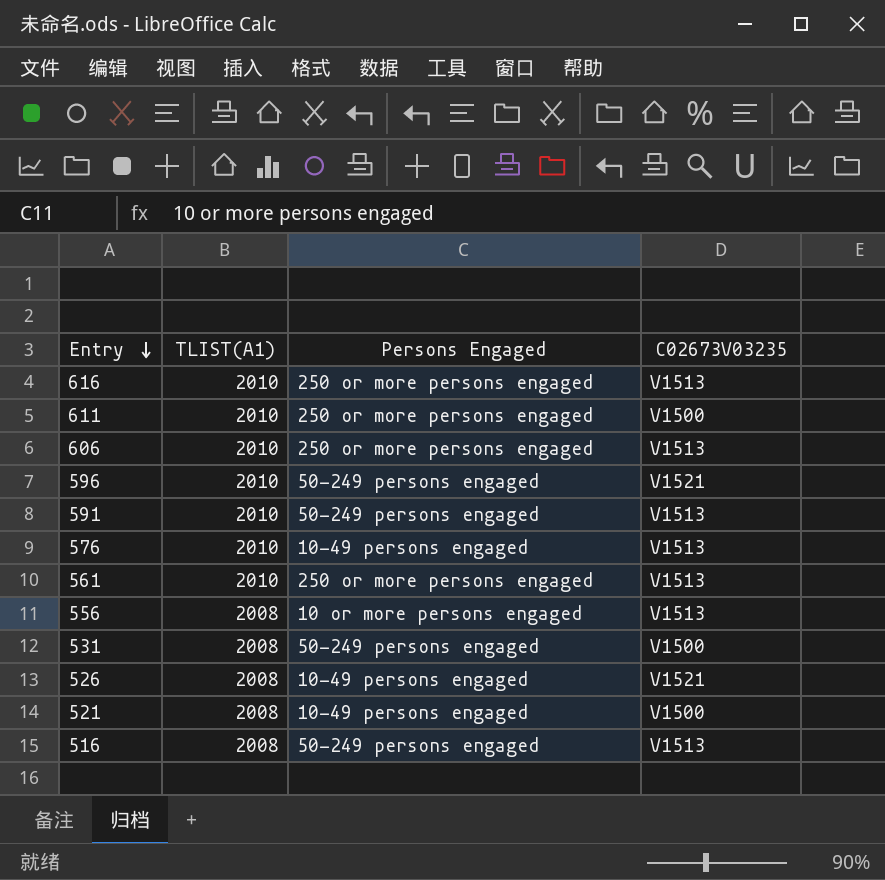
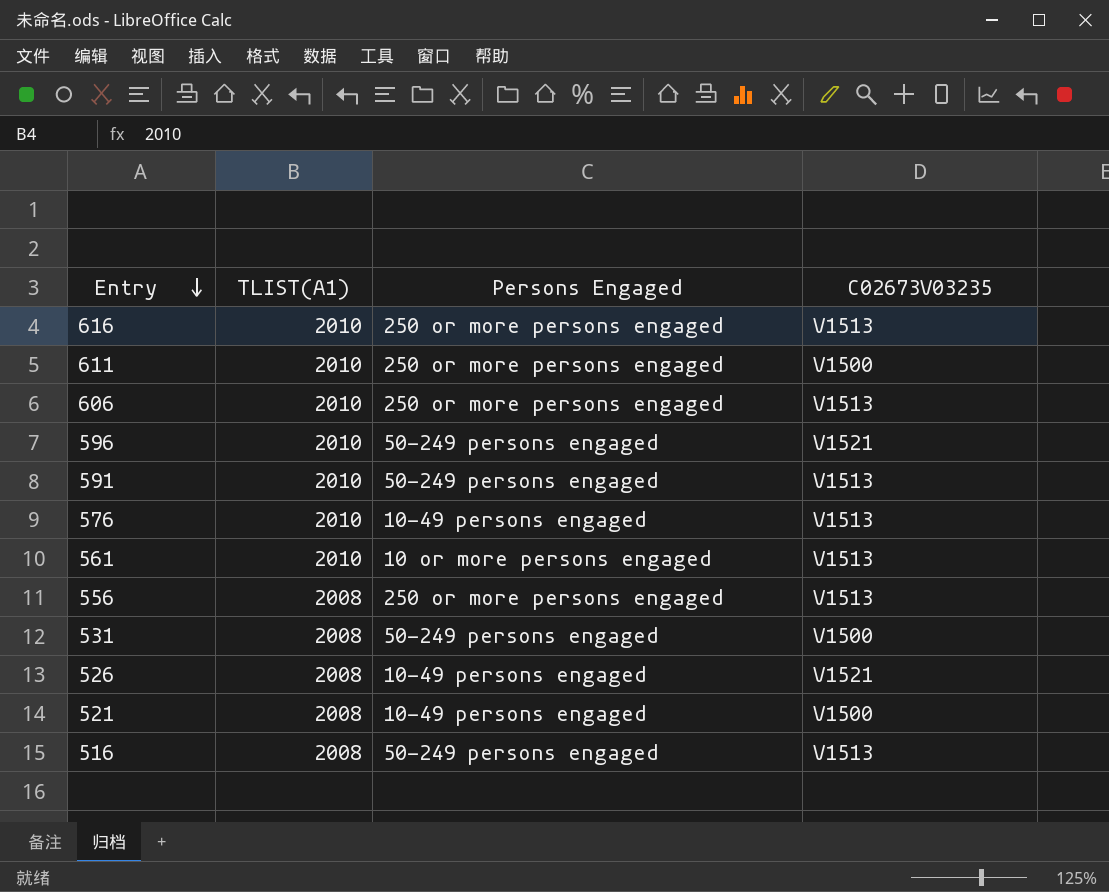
561 | Persons Engaged: 250 or more persons engaged -> 10 or more persons engaged
556 | Persons Engaged: 10 or more persons engaged -> 250 or more persons engaged

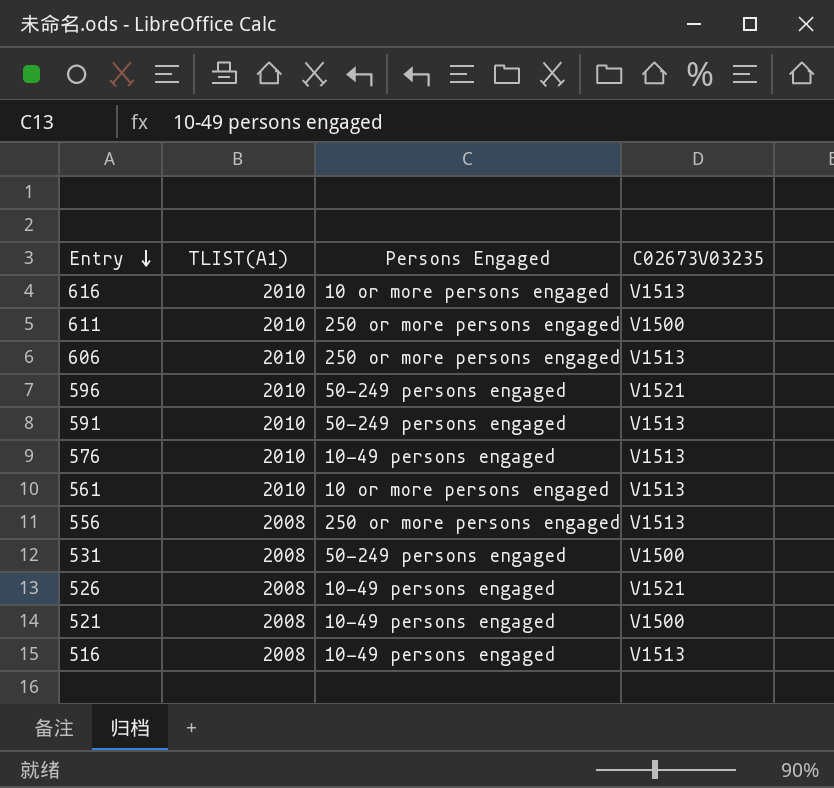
616 | Persons Engaged: 250 or more persons engaged -> 10 or more persons engaged
516 | Persons Engaged: 50-249 persons engaged -> 10-49 persons engaged

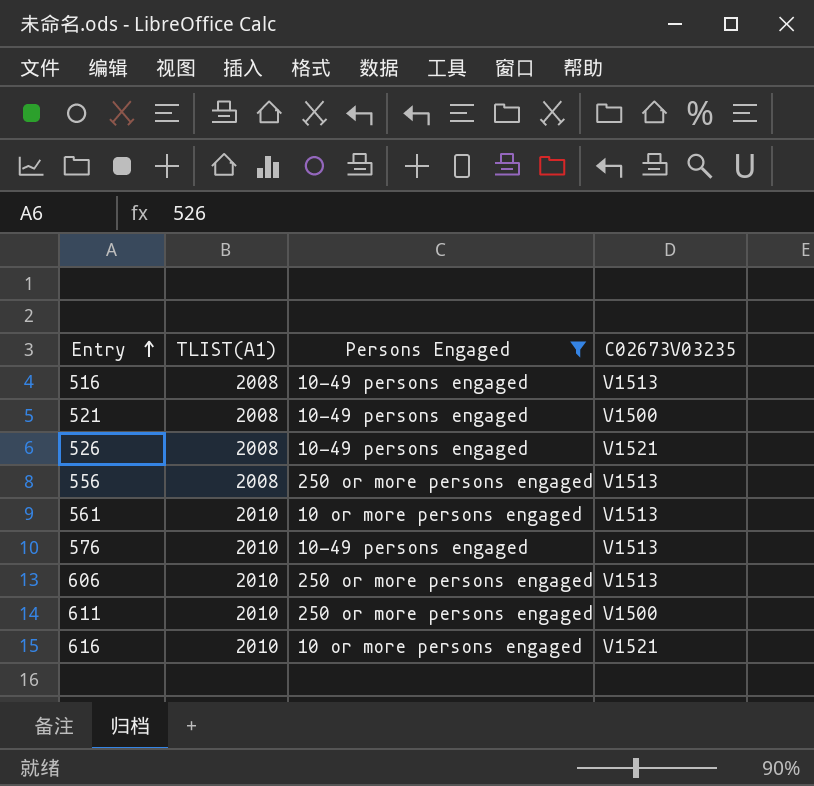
filter: none -> Persons Engaged != 50-249 persons engaged
row order: Entry descending -> Entry ascending
616 | C02673V03235: V1513 -> V1521

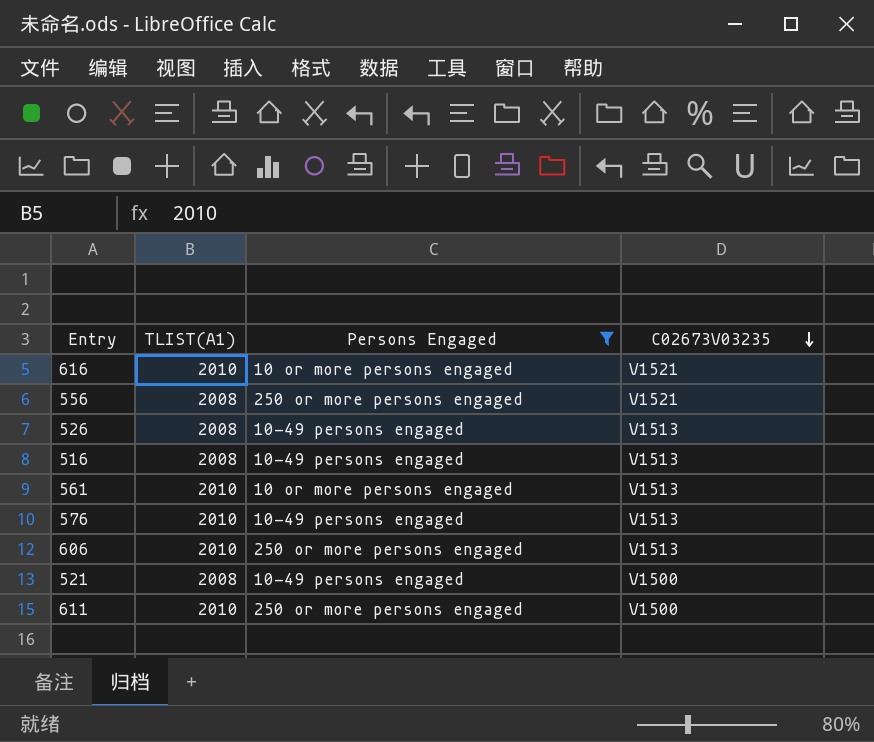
row order: Entry ascending -> C02673V03235 descending
556 | C02673V03235: V1513 -> V1521
526 | C02673V03235: V1521 -> V1513

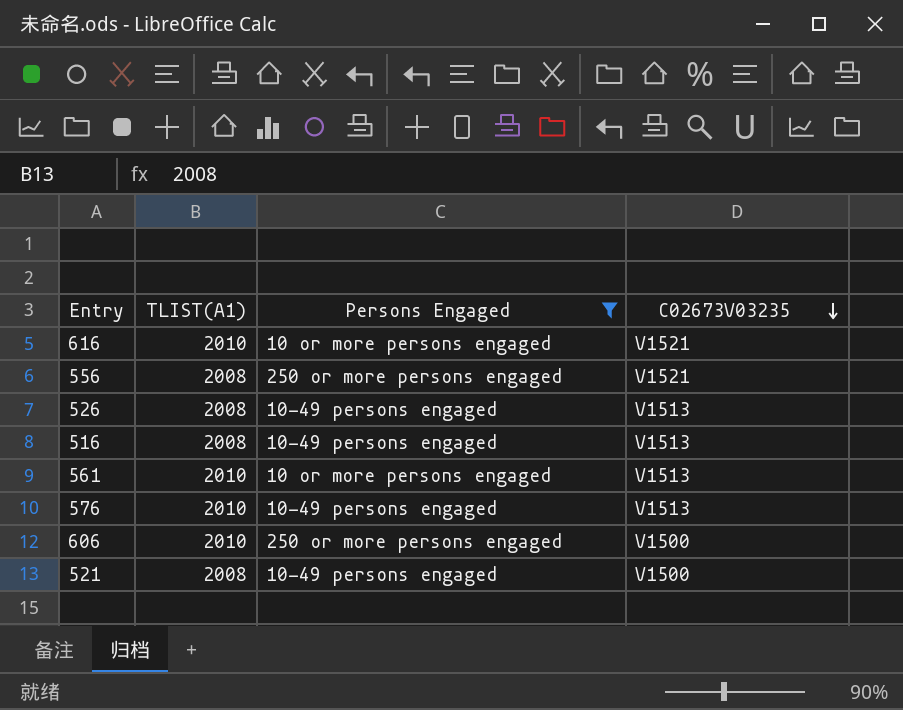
row 611: 2010 | 250 or more persons engaged | V1500 -> none
606 | C02673V03235: V1513 -> V1500

